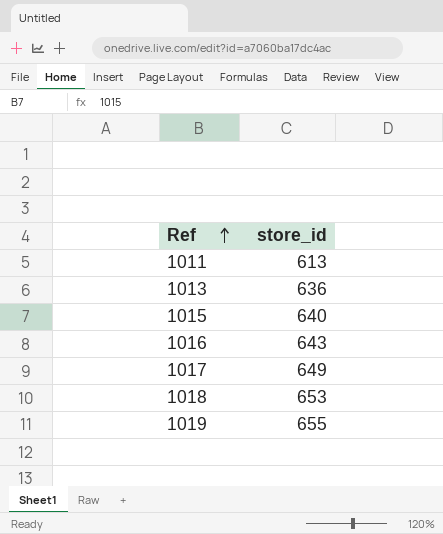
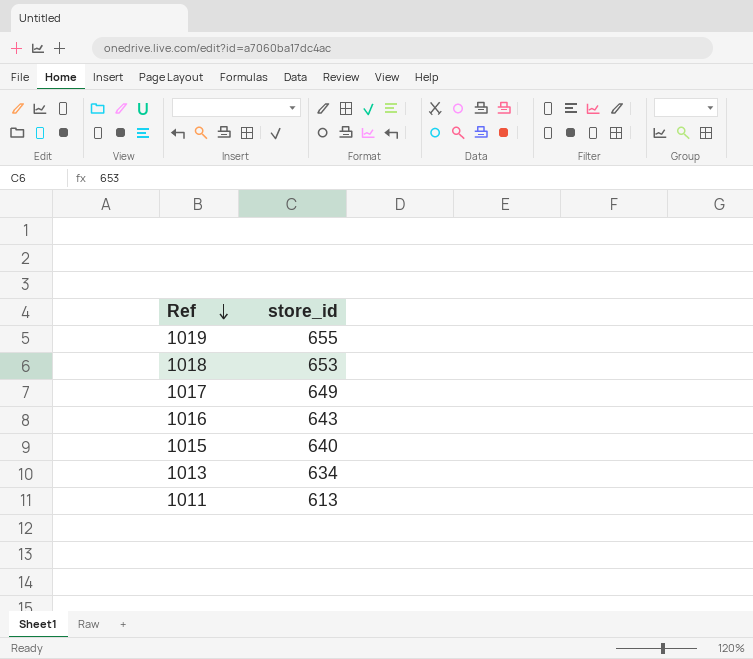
row order: Ref ascending -> Ref descending
1013 | store_id: 636 -> 634

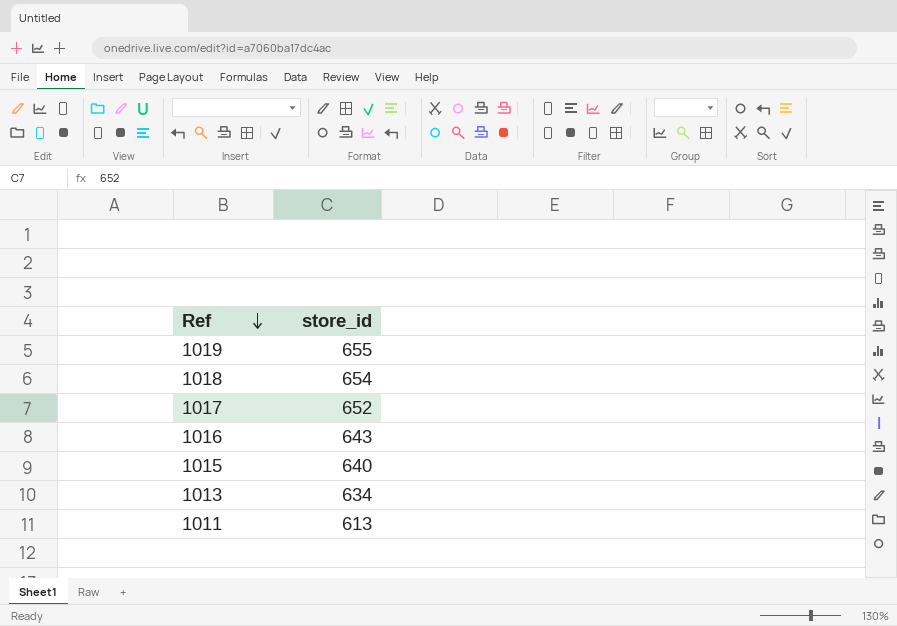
1018 | store_id: 653 -> 654
1017 | store_id: 649 -> 652

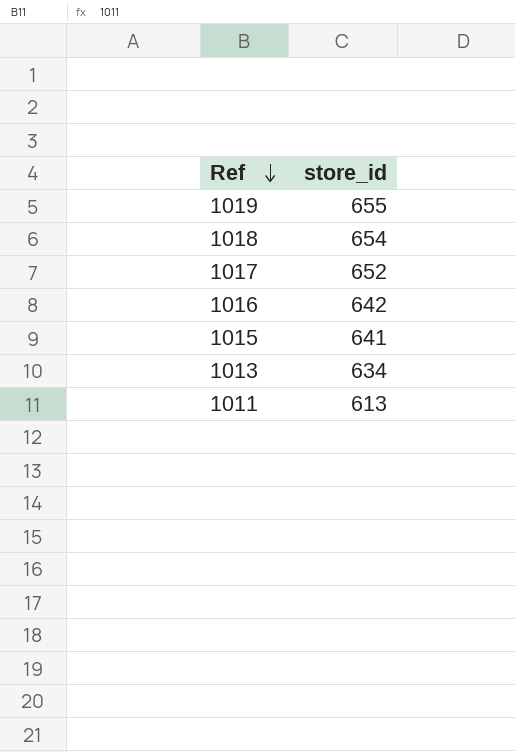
1016 | store_id: 643 -> 642
1015 | store_id: 640 -> 641

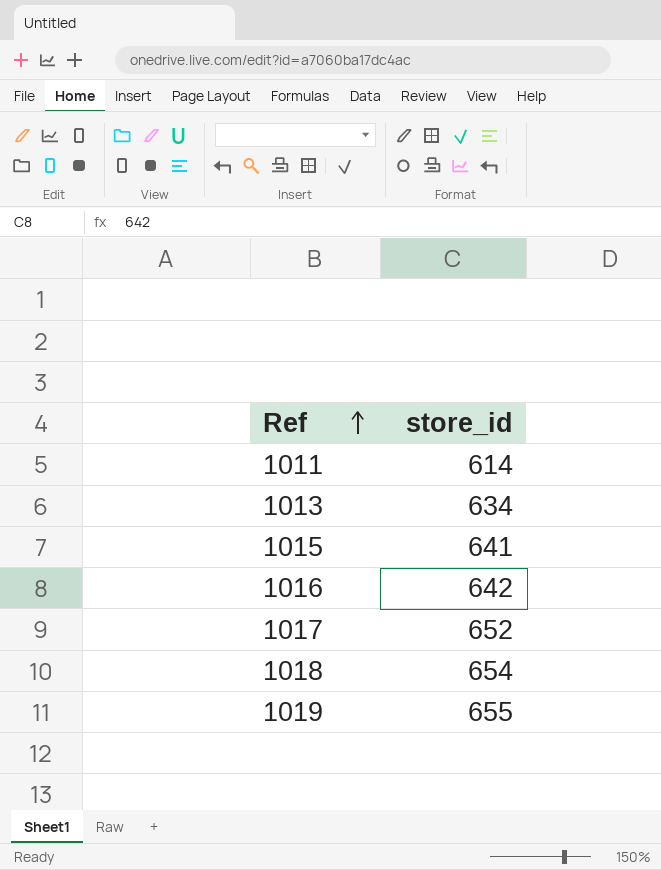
row order: Ref descending -> Ref ascending
1011 | store_id: 613 -> 614

